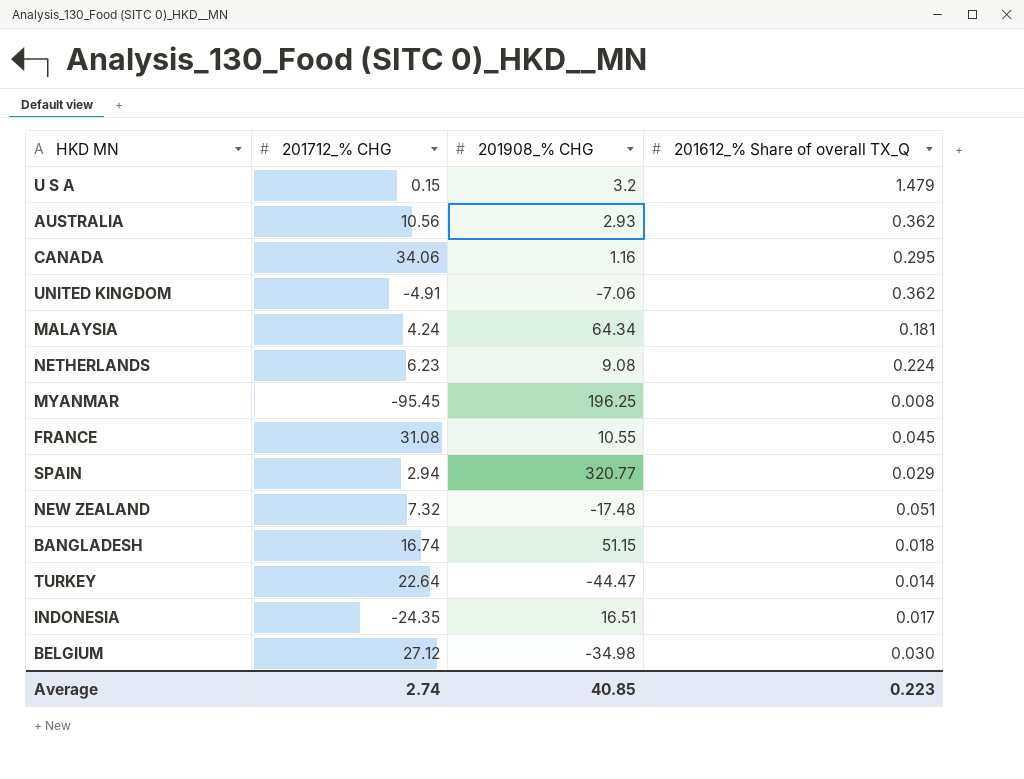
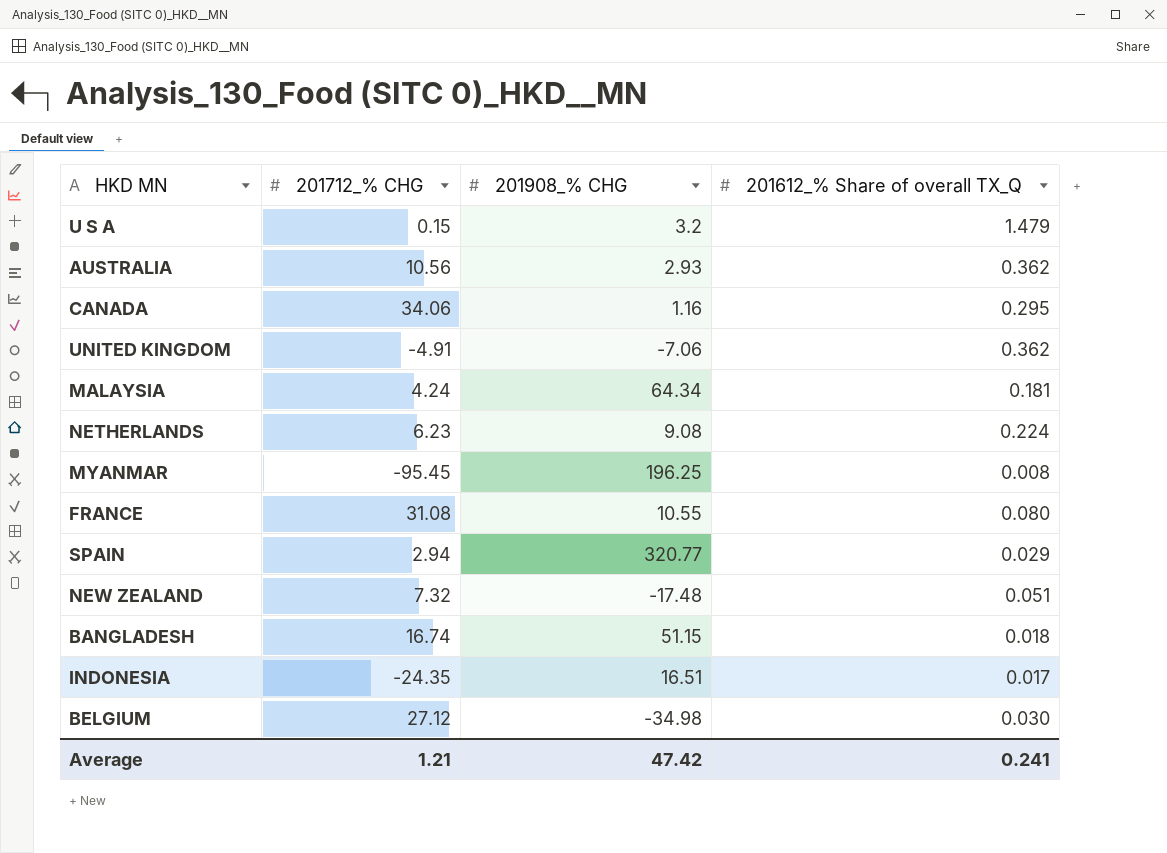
row TURKEY: 22.64 | -44.47 | 0.014 -> none
FRANCE | 201612_% Share of overall TX_Q: 0.045 -> 0.080
Average | 201712_% CHG: 2.74 -> 1.21
Average | 201908_% CHG: 40.85 -> 47.42
Average | 201612_% Share of overall TX_Q: 0.223 -> 0.241

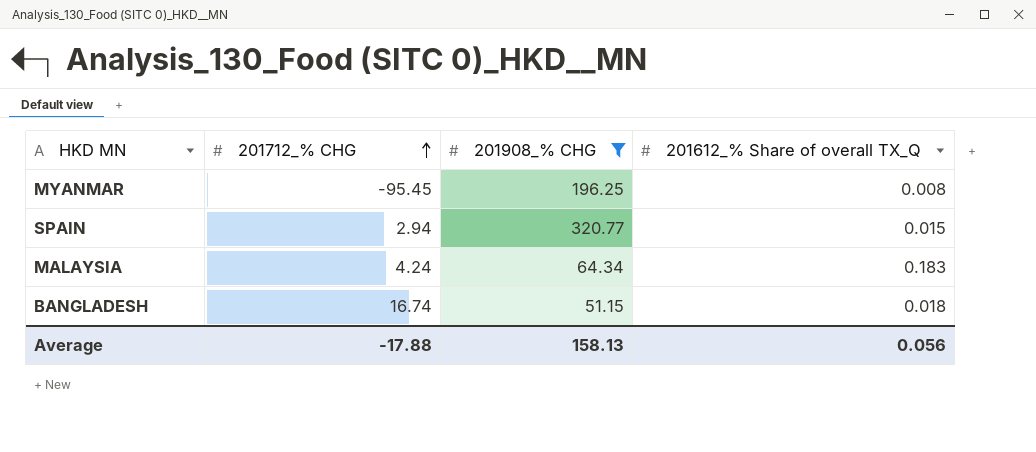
filter: none -> 201908_% CHG >= 51.15
row order: none -> 201712_% CHG ascending
SPAIN | 201612_% Share of overall TX_Q: 0.029 -> 0.015
MALAYSIA | 201612_% Share of overall TX_Q: 0.181 -> 0.183
Average | 201712_% CHG: 1.21 -> -17.88
Average | 201908_% CHG: 47.42 -> 158.13
Average | 201612_% Share of overall TX_Q: 0.241 -> 0.056

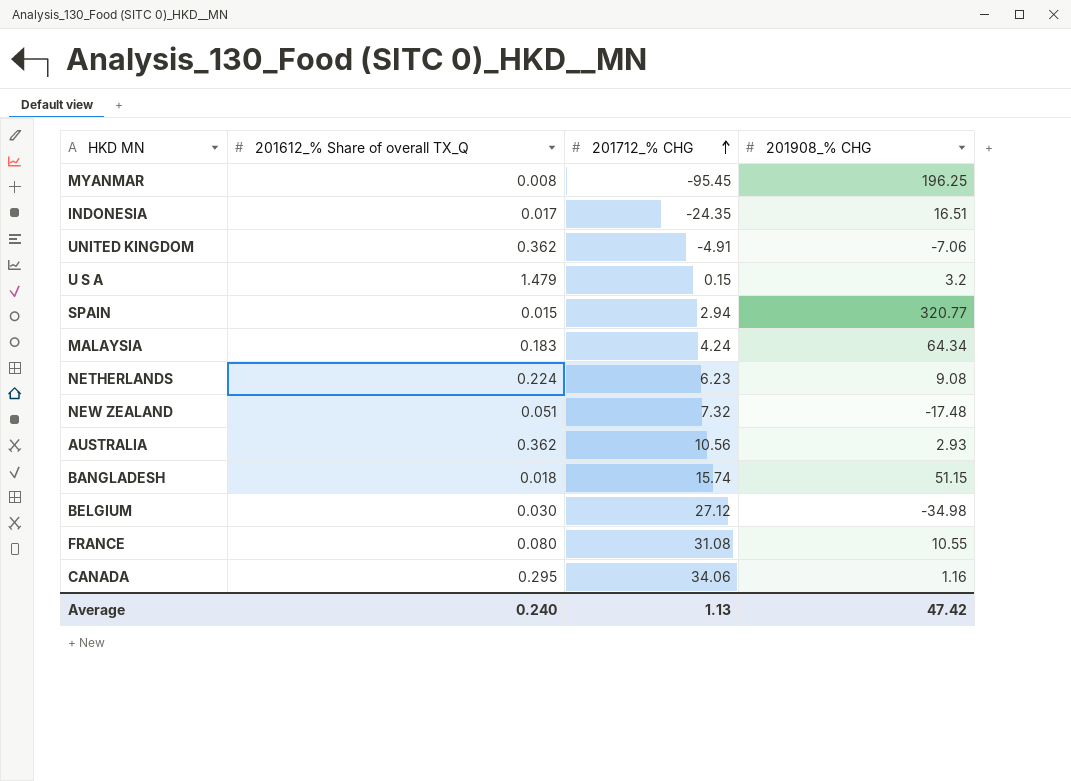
filter: 201908_% CHG >= 51.15 -> none
column 201612_% Share of overall TX_Q | position: 4 -> 2
BANGLADESH | 201712_% CHG: 16.74 -> 15.74
Average | 201612_% Share of overall TX_Q: 0.056 -> 0.240
Average | 201712_% CHG: -17.88 -> 1.13
Average | 201908_% CHG: 158.13 -> 47.42

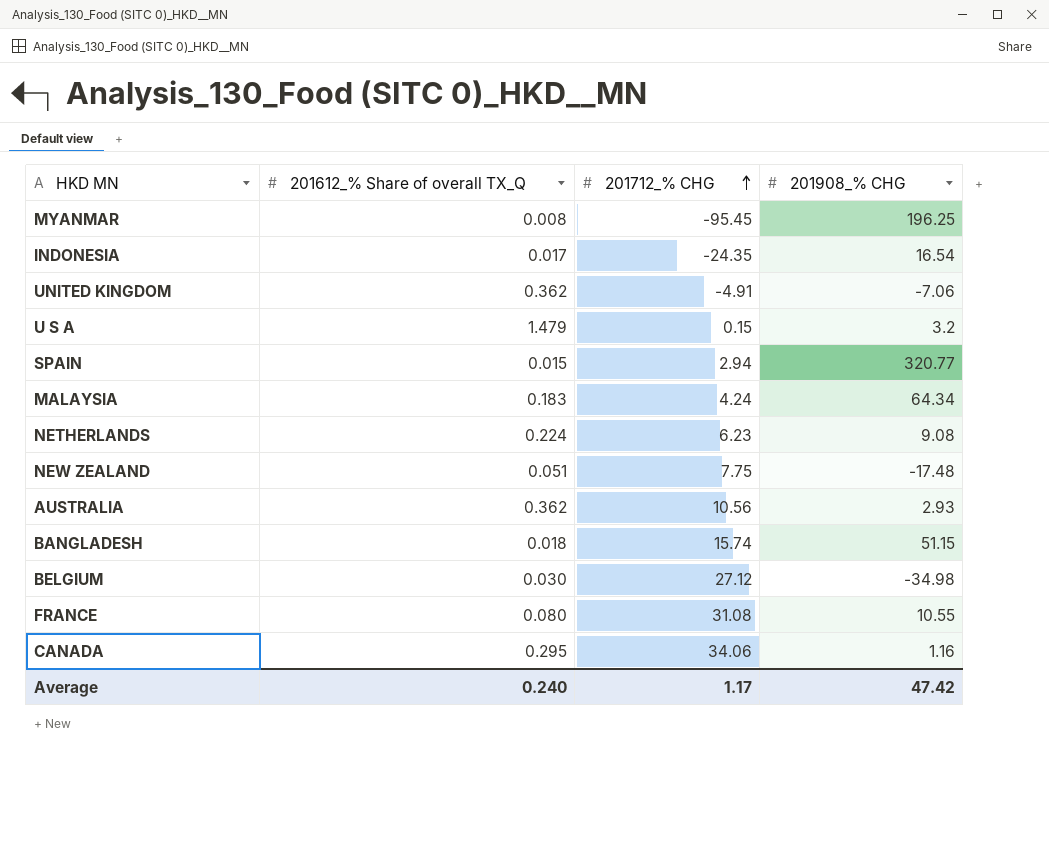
INDONESIA | 201908_% CHG: 16.51 -> 16.54
NEW ZEALAND | 201712_% CHG: 7.32 -> 7.75
Average | 201712_% CHG: 1.13 -> 1.17

